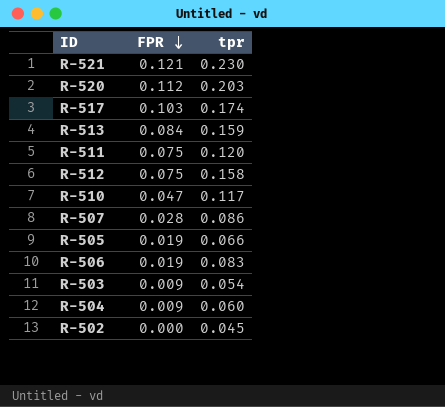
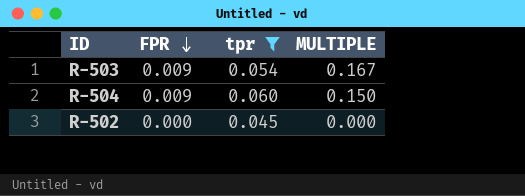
filter: none -> tpr <= 0.060
column MULTIPLE | formula: none -> [FPR] / [tpr]

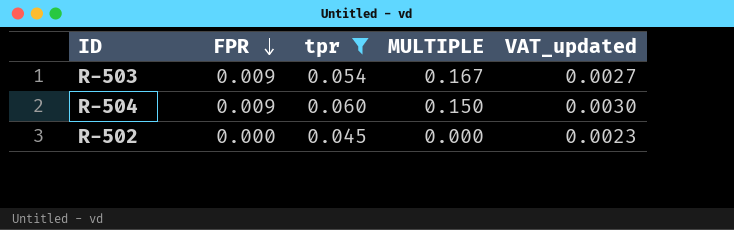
column VAT_updated | formula: none -> [tpr] * 0.05

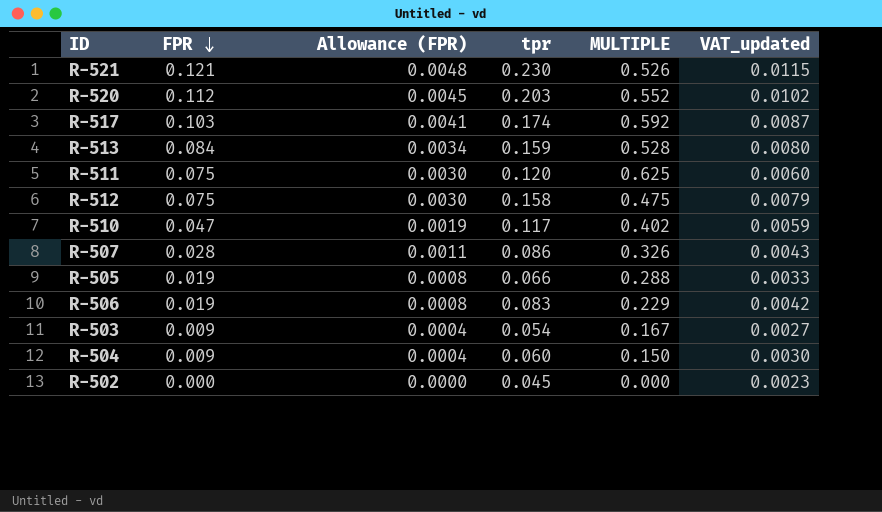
filter: tpr <= 0.060 -> none
column Allowance (FPR) | formula: none -> [FPR] * 0.04

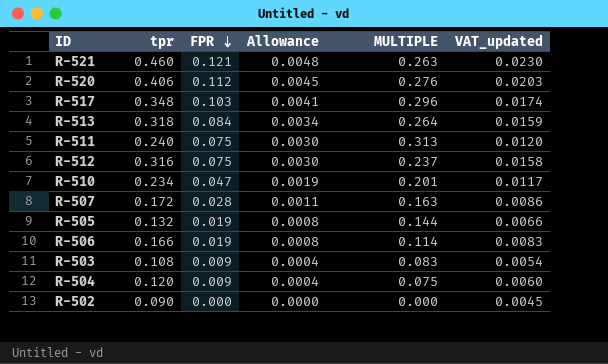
column tpr | position: 4 -> 2
column name: Allowance (FPR) -> Allowance
R-521 | tpr: 0.230 -> 0.460
R-521 | MULTIPLE: 0.526 -> 0.263
R-521 | VAT_updated: 0.0115 -> 0.0230
R-520 | tpr: 0.203 -> 0.406
R-520 | MULTIPLE: 0.552 -> 0.276
R-520 | VAT_updated: 0.0102 -> 0.0203
R-517 | tpr: 0.174 -> 0.348
R-517 | MULTIPLE: 0.592 -> 0.296
R-517 | VAT_updated: 0.0087 -> 0.0174
R-513 | tpr: 0.159 -> 0.318
R-513 | MULTIPLE: 0.528 -> 0.264
R-513 | VAT_updated: 0.0080 -> 0.0159
R-511 | tpr: 0.120 -> 0.240
R-511 | MULTIPLE: 0.625 -> 0.313
R-511 | VAT_updated: 0.0060 -> 0.0120
R-512 | tpr: 0.158 -> 0.316
R-512 | MULTIPLE: 0.475 -> 0.237
R-512 | VAT_updated: 0.0079 -> 0.0158
R-510 | tpr: 0.117 -> 0.234
R-510 | MULTIPLE: 0.402 -> 0.201
R-510 | VAT_updated: 0.0059 -> 0.0117
R-507 | tpr: 0.086 -> 0.172
R-507 | MULTIPLE: 0.326 -> 0.163
R-507 | VAT_updated: 0.0043 -> 0.0086
R-505 | tpr: 0.066 -> 0.132
R-505 | MULTIPLE: 0.288 -> 0.144
R-505 | VAT_updated: 0.0033 -> 0.0066
R-506 | tpr: 0.083 -> 0.166
R-506 | MULTIPLE: 0.229 -> 0.114
R-506 | VAT_updated: 0.0042 -> 0.0083
R-503 | tpr: 0.054 -> 0.108
R-503 | MULTIPLE: 0.167 -> 0.083
R-503 | VAT_updated: 0.0027 -> 0.0054
R-504 | tpr: 0.060 -> 0.120
R-504 | MULTIPLE: 0.150 -> 0.075
R-504 | VAT_updated: 0.0030 -> 0.0060
R-502 | tpr: 0.045 -> 0.090
R-502 | VAT_updated: 0.0023 -> 0.0045

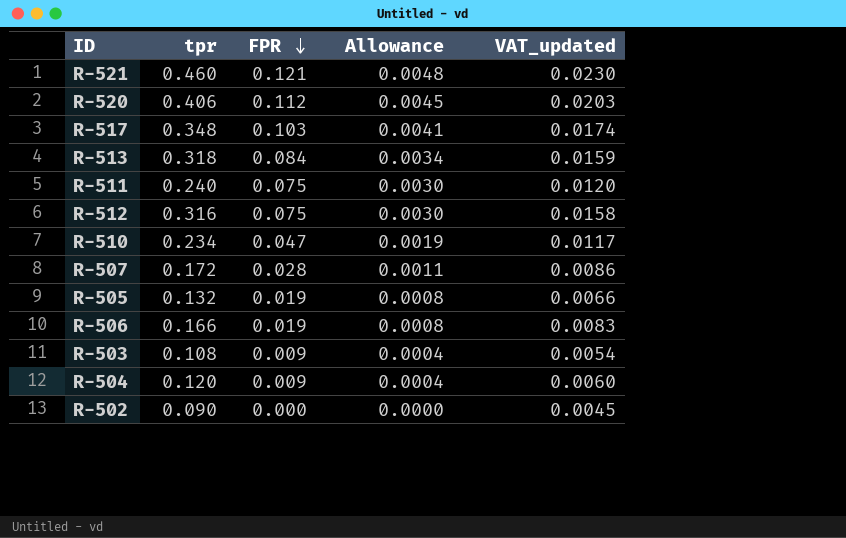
column MULTIPLE | formula: [FPR] / [tpr] -> none

